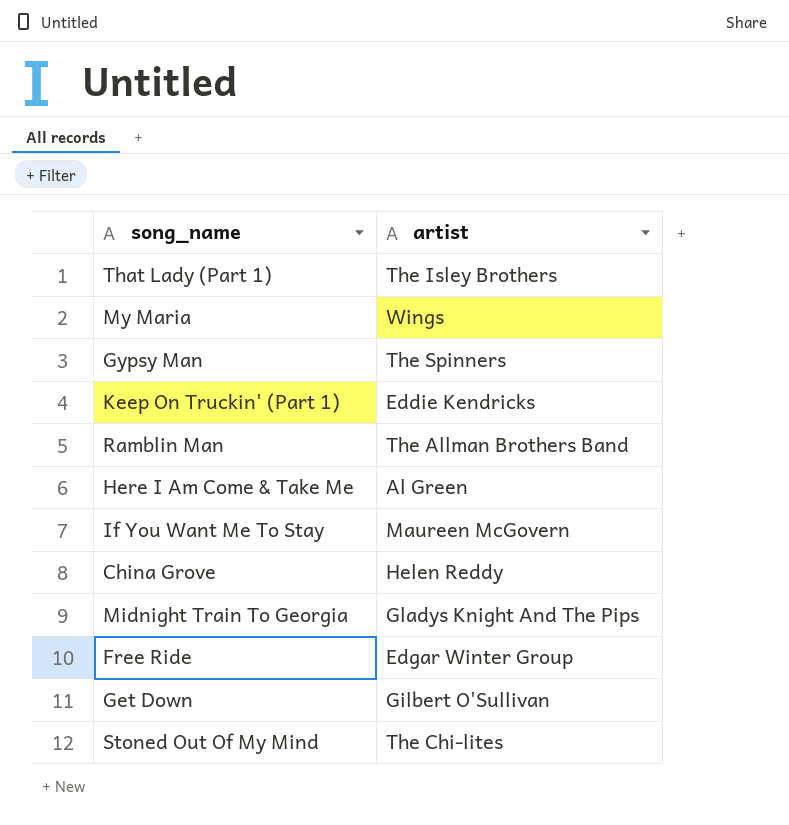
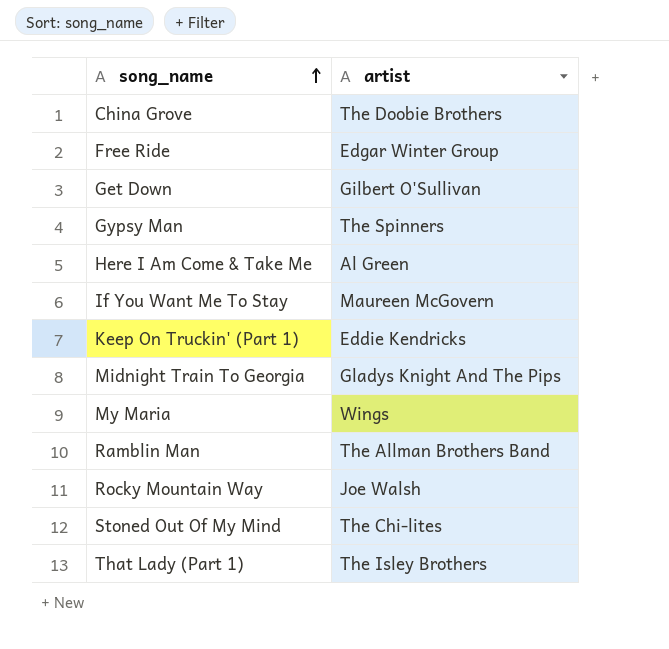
row order: none -> song_name ascending
China Grove | artist: Helen Reddy -> The Doobie Brothers
row Rocky Mountain Way: none -> Joe Walsh

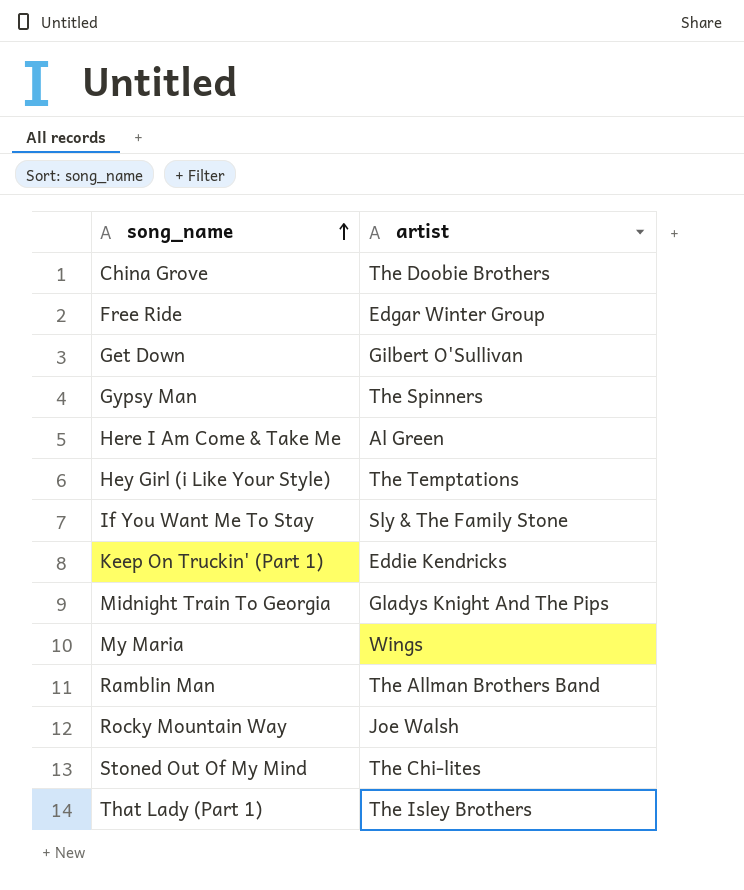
row Hey Girl (i Like Your Style): none -> The Temptations
If You Want Me To Stay | artist: Maureen McGovern -> Sly & The Family Stone

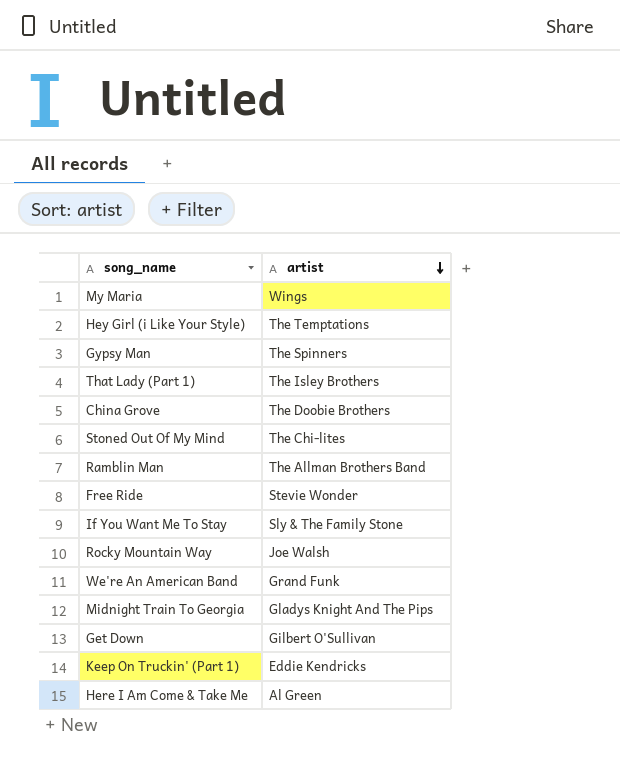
row order: song_name ascending -> artist descending
Free Ride | artist: Edgar Winter Group -> Stevie Wonder
row We're An American Band: none -> Grand Funk

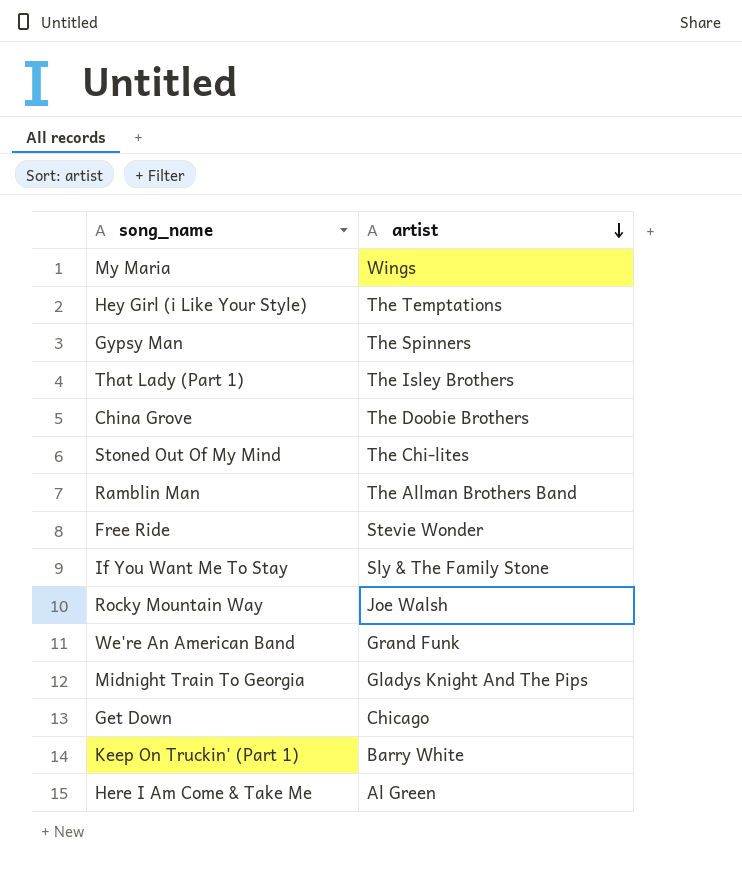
Get Down | artist: Gilbert O'Sullivan -> Chicago
Keep On Truckin' (Part 1) | artist: Eddie Kendricks -> Barry White

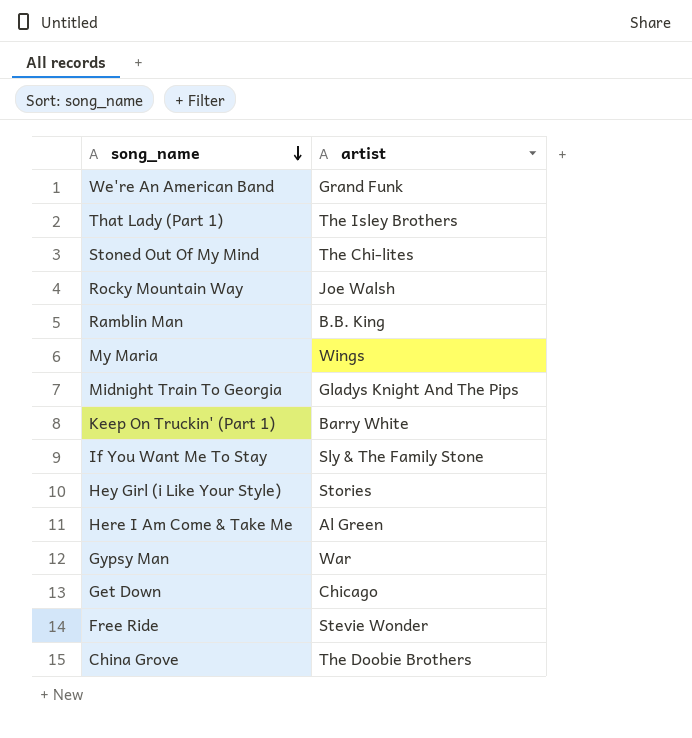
row order: artist descending -> song_name descending
Ramblin Man | artist: The Allman Brothers Band -> B.B. King
Hey Girl (i Like Your Style) | artist: The Temptations -> Stories
Gypsy Man | artist: The Spinners -> War

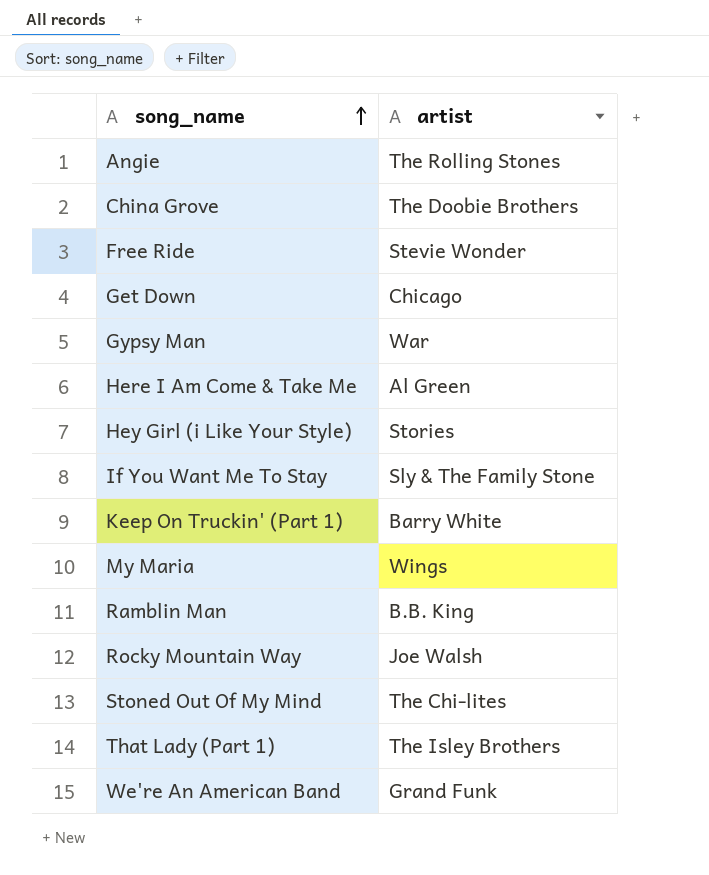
row order: song_name descending -> song_name ascending
row Midnight Train To Georgia: Gladys Knight And The Pips -> none
row Angie: none -> The Rolling Stones

